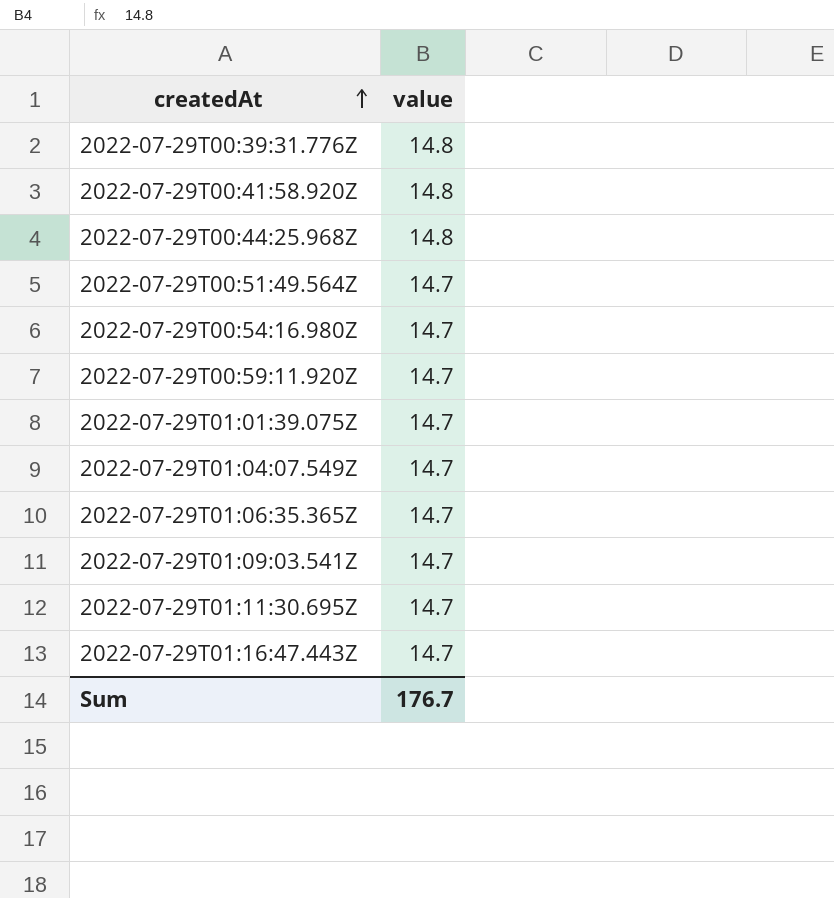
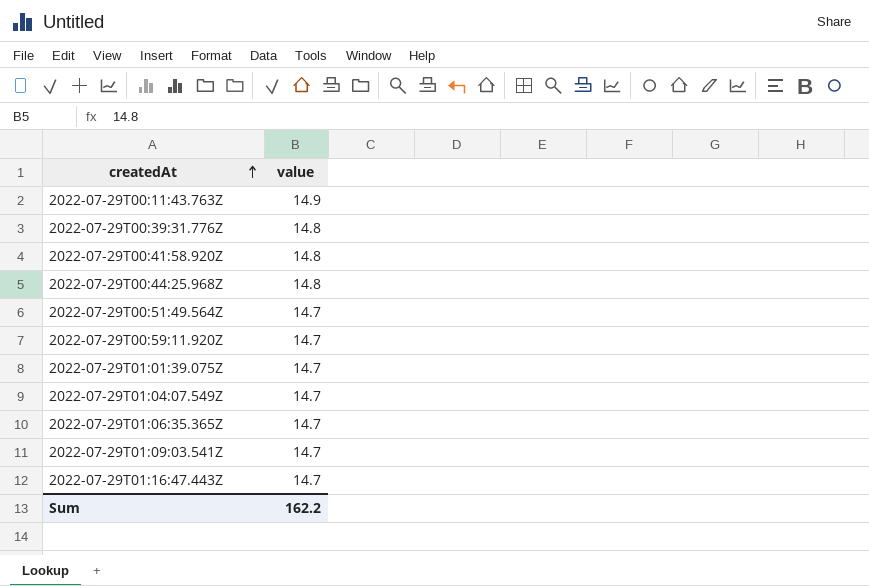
row 2022-07-29T00:54:16.980Z: 14.7 -> none
row 2022-07-29T01:11:30.695Z: 14.7 -> none
row 2022-07-29T00:11:43.763Z: none -> 14.9
Sum | value: 176.7 -> 162.2

